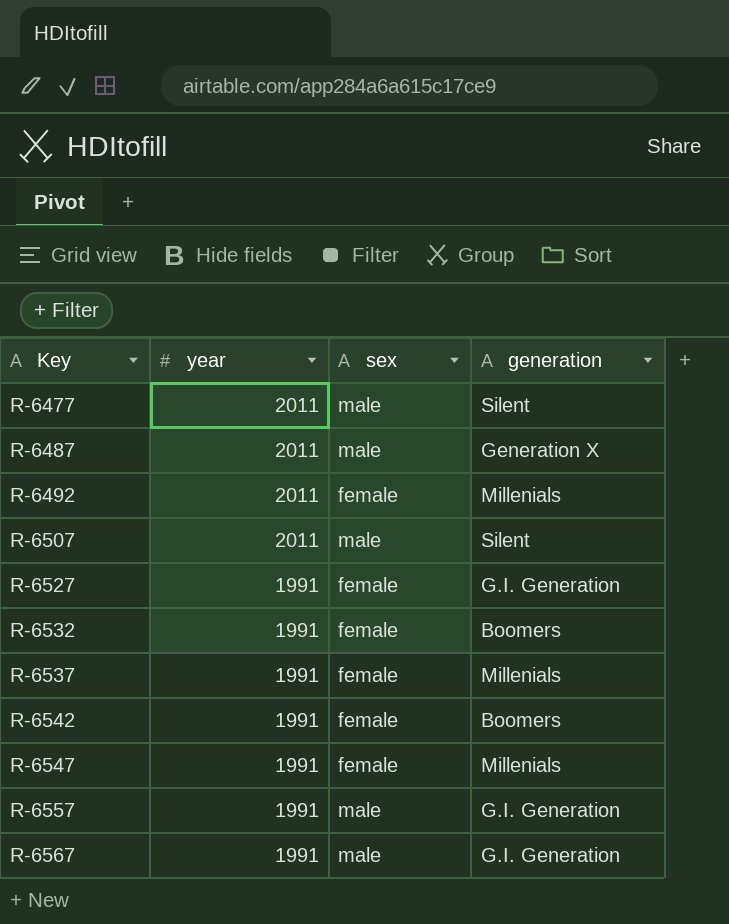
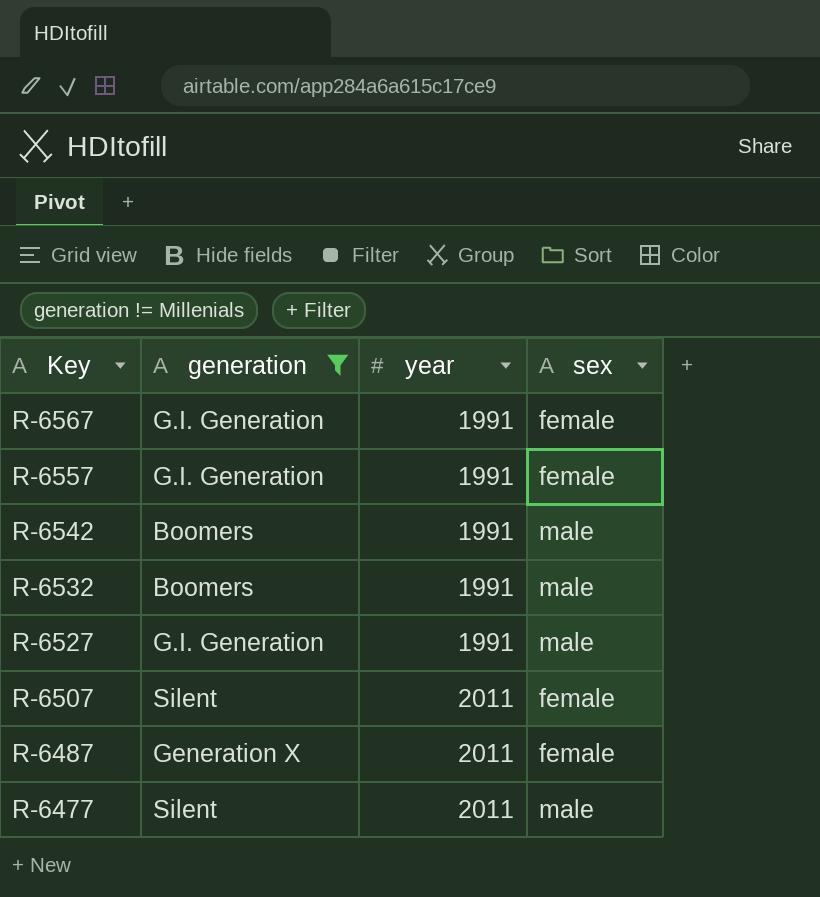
filter: none -> generation != Millenials
row order: Key ascending -> Key descending
column generation | position: 4 -> 2
R-6567 | sex: male -> female
R-6557 | sex: male -> female
R-6542 | sex: female -> male
R-6532 | sex: female -> male
R-6527 | sex: female -> male
R-6507 | sex: male -> female
R-6487 | sex: male -> female

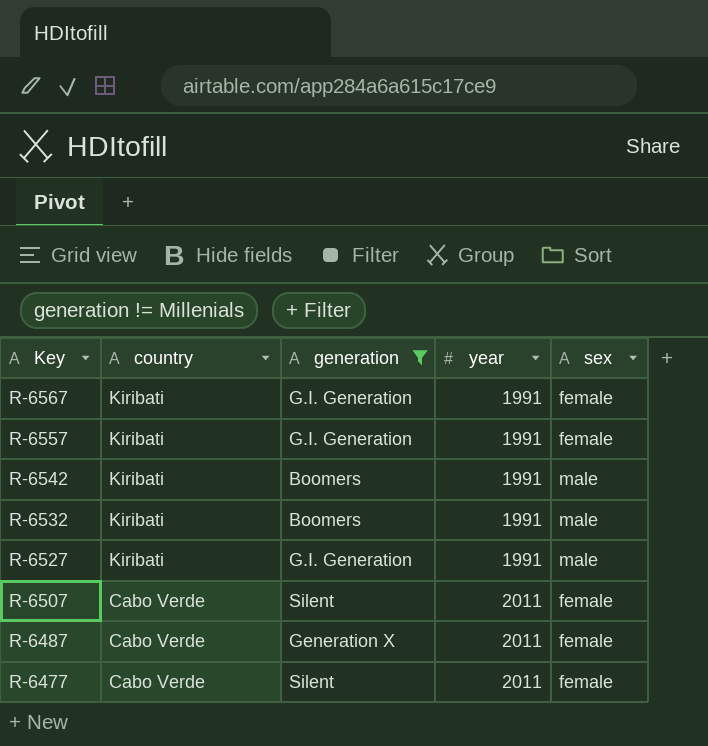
column country | position: none -> 2
R-6477 | sex: male -> female

